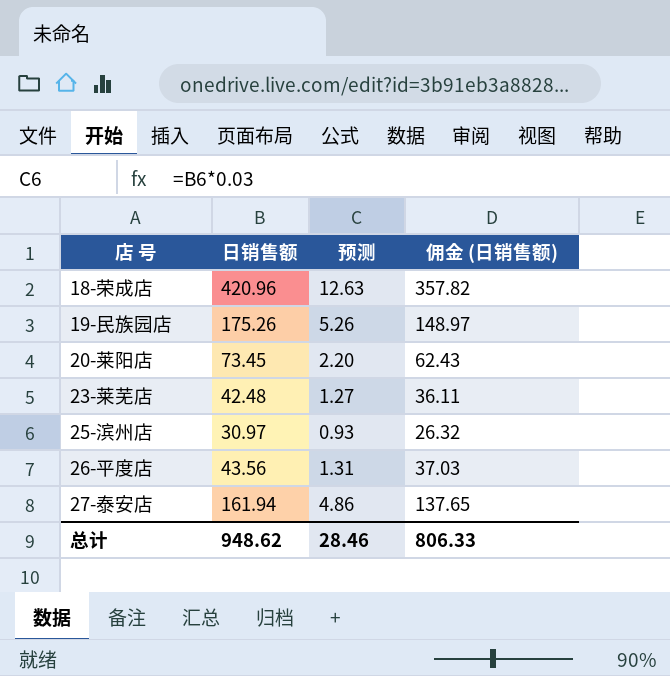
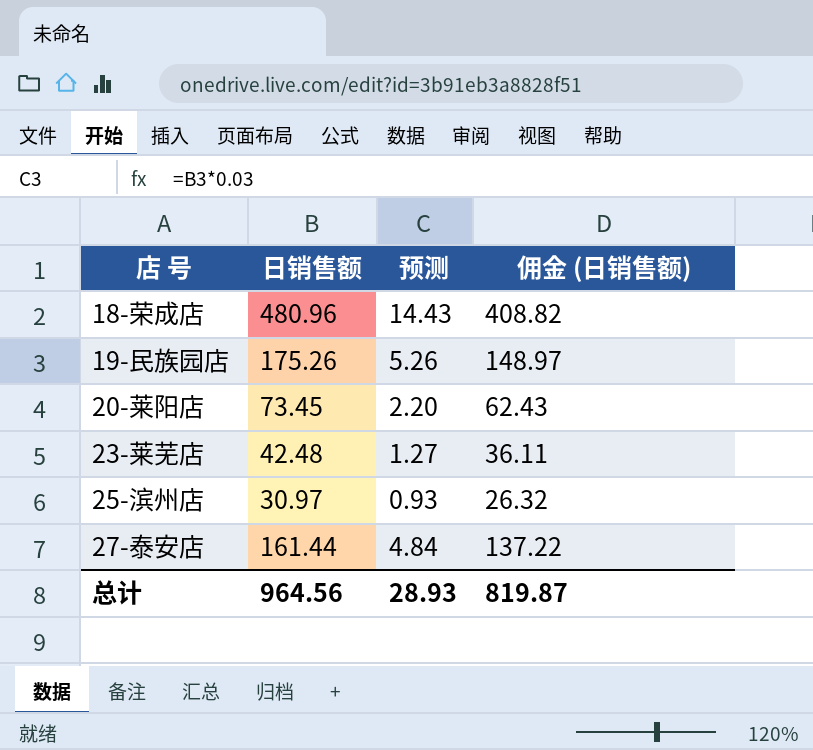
row 26-平度店: 43.56 | 1.31 | 37.03 -> none
18-荣成店 | 日销售额: 420.96 -> 480.96
18-荣成店 | 预测: 12.63 -> 14.43
18-荣成店 | 佣金 (日销售额): 357.82 -> 408.82
27-泰安店 | 日销售额: 161.94 -> 161.44
27-泰安店 | 预测: 4.86 -> 4.84
27-泰安店 | 佣金 (日销售额): 137.65 -> 137.22
总计 | 日销售额: 948.62 -> 964.56
总计 | 预测: 28.46 -> 28.93
总计 | 佣金 (日销售额): 806.33 -> 819.87

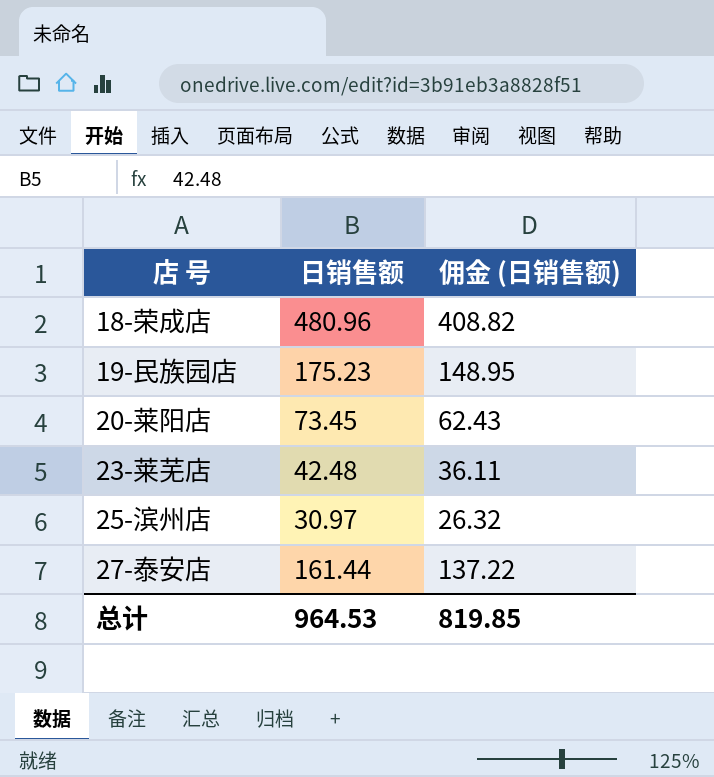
column 预测 | formula: [日销售额] * 0.03 -> none
19-民族园店 | 日销售额: 175.26 -> 175.23
19-民族园店 | 佣金 (日销售额): 148.97 -> 148.95
总计 | 日销售额: 964.56 -> 964.53
总计 | 佣金 (日销售额): 819.87 -> 819.85

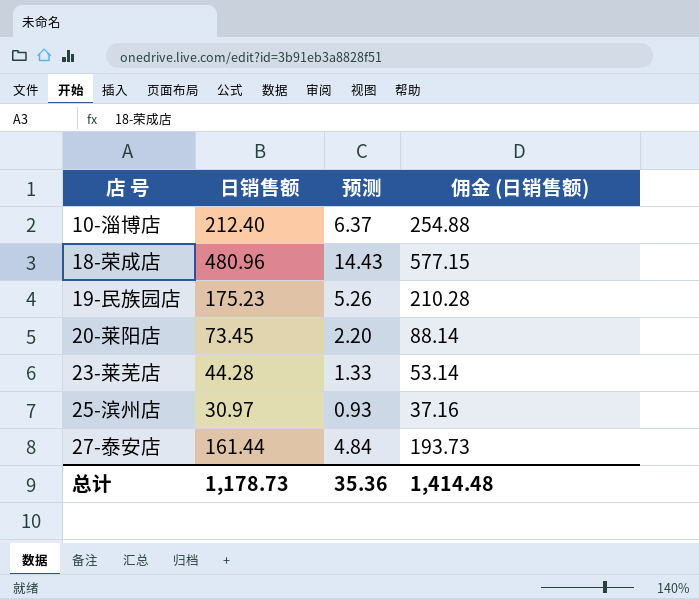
column 预测 | formula: none -> [日销售额] * 0.03
column 佣金 (日销售额) | formula: [日销售额] * 0.85 -> [日销售额] * 1.2
row 10-淄博店: none -> 212.40 | 6.37 | 254.88
23-莱芜店 | 日销售额: 42.48 -> 44.28
总计 | 日销售额: 964.53 -> 1,178.73
总计 | 佣金 (日销售额): 819.85 -> 1,414.48

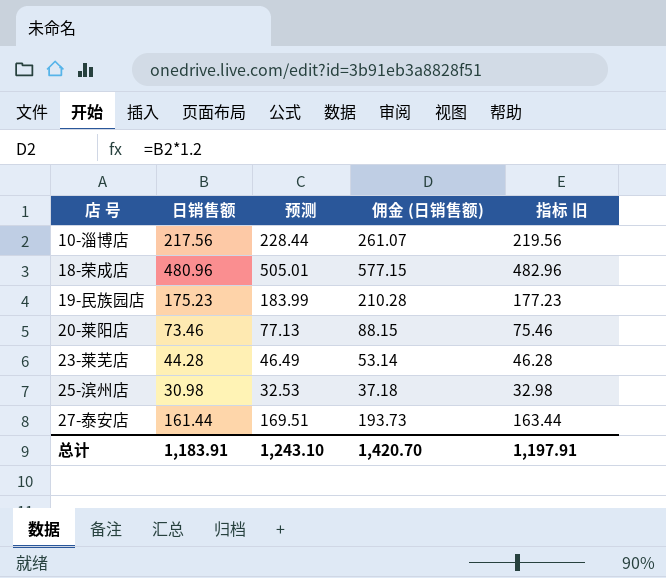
column 预测 | formula: [日销售额] * 0.03 -> [日销售额] * 1.05
column 指标 旧 | formula: none -> [日销售额] + 2
10-淄博店 | 日销售额: 212.40 -> 217.56
10-淄博店 | 佣金 (日销售额): 254.88 -> 261.07
20-莱阳店 | 日销售额: 73.45 -> 73.46
20-莱阳店 | 佣金 (日销售额): 88.14 -> 88.15
25-滨州店 | 日销售额: 30.97 -> 30.98
25-滨州店 | 佣金 (日销售额): 37.16 -> 37.18
总计 | 日销售额: 1,178.73 -> 1,183.91
总计 | 预测: 35.36 -> 1,243.10
总计 | 佣金 (日销售额): 1,414.48 -> 1,420.70

